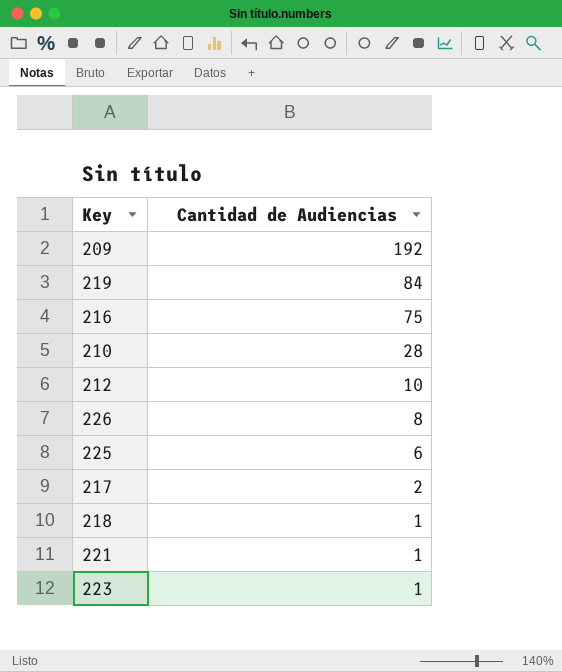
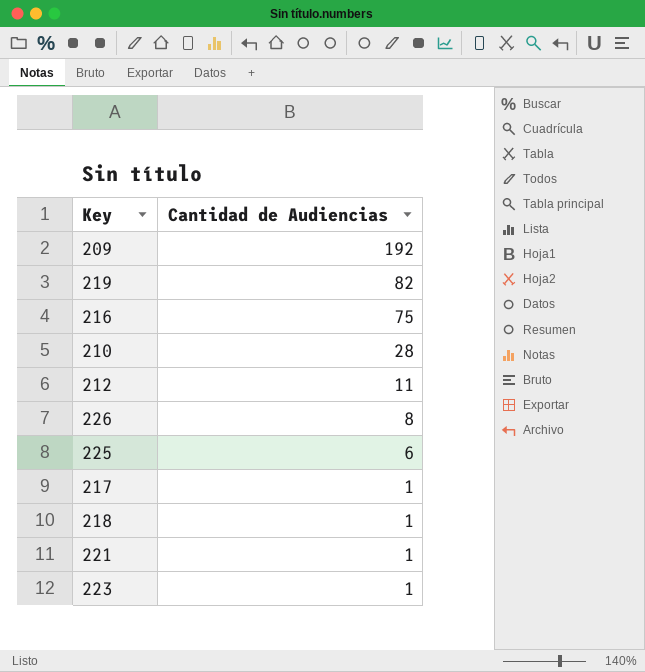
219 | Cantidad de Audiencias: 84 -> 82
212 | Cantidad de Audiencias: 10 -> 11
217 | Cantidad de Audiencias: 2 -> 1

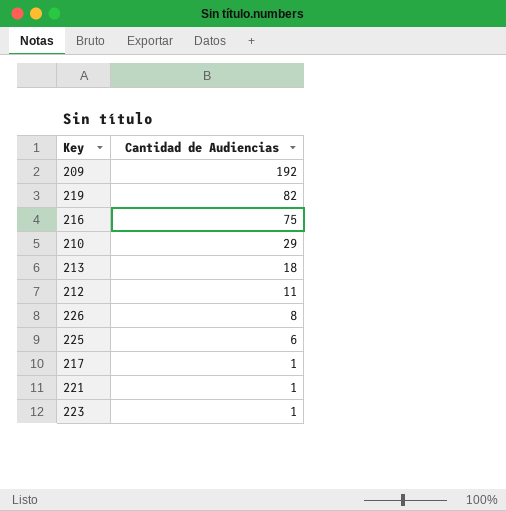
row 218: 1 -> none
210 | Cantidad de Audiencias: 28 -> 29
row 213: none -> 18

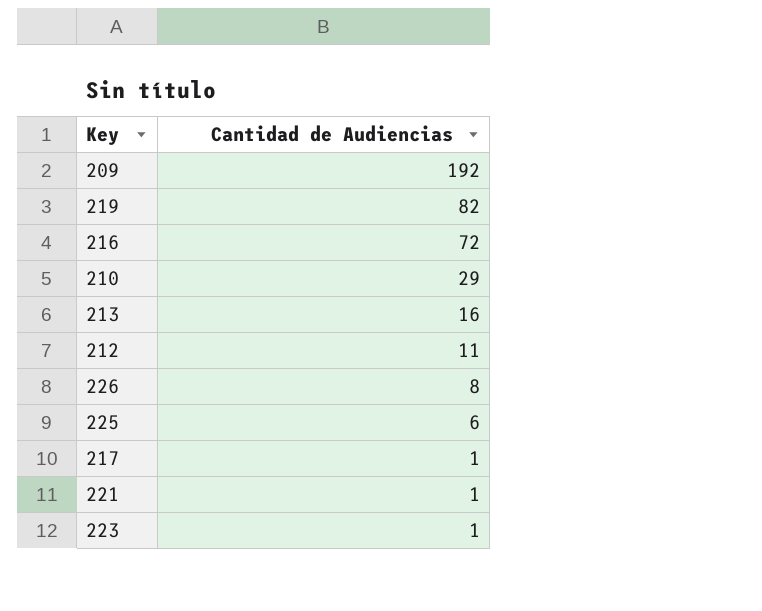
216 | Cantidad de Audiencias: 75 -> 72
213 | Cantidad de Audiencias: 18 -> 16

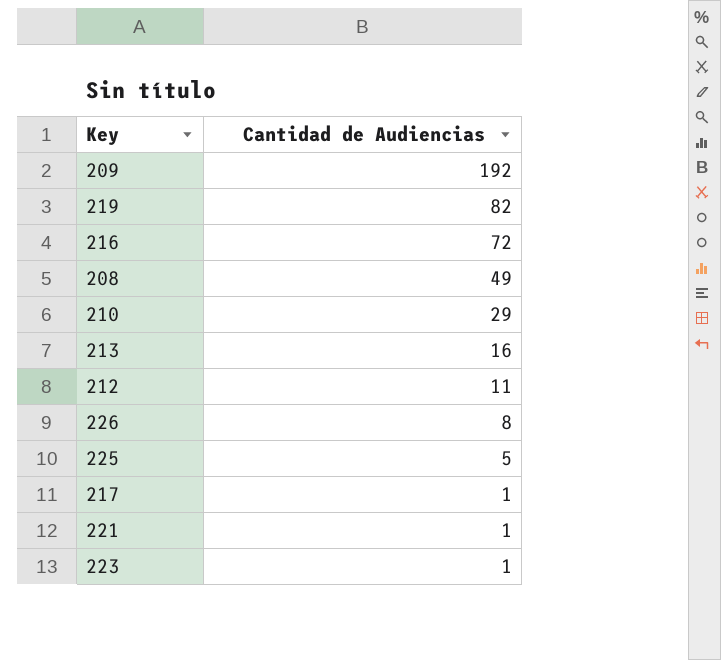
row 208: none -> 49
225 | Cantidad de Audiencias: 6 -> 5

